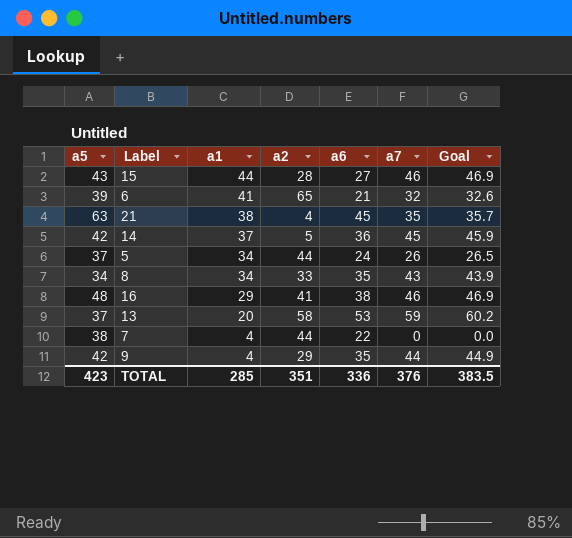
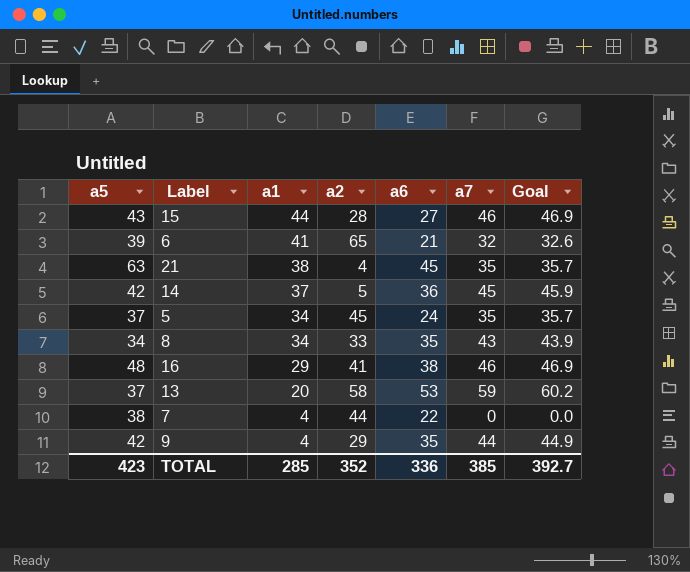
5 | a2: 44 -> 45
5 | a7: 26 -> 35
5 | Goal: 26.5 -> 35.7
TOTAL | a2: 351 -> 352
TOTAL | a7: 376 -> 385
TOTAL | Goal: 383.5 -> 392.7

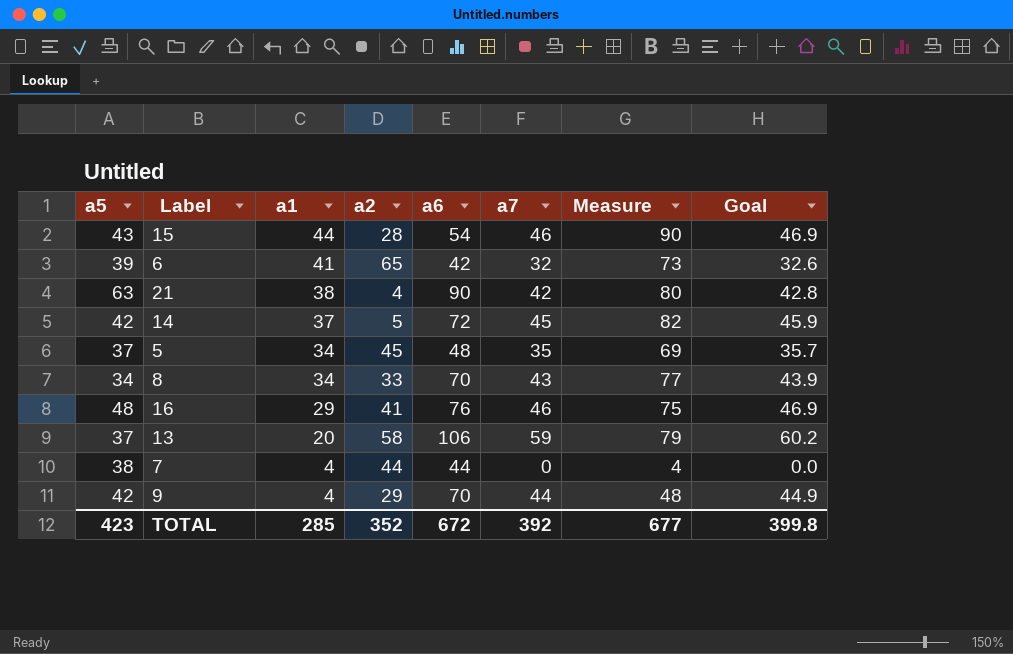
column Measure | formula: none -> [a1] + [a7]
15 | a6: 27 -> 54
6 | a6: 21 -> 42
21 | a6: 45 -> 90
21 | a7: 35 -> 42
21 | Goal: 35.7 -> 42.8
14 | a6: 36 -> 72
5 | a6: 24 -> 48
8 | a6: 35 -> 70
16 | a6: 38 -> 76
13 | a6: 53 -> 106
7 | a6: 22 -> 44
9 | a6: 35 -> 70
TOTAL | a6: 336 -> 672
TOTAL | a7: 385 -> 392
TOTAL | Goal: 392.7 -> 399.8

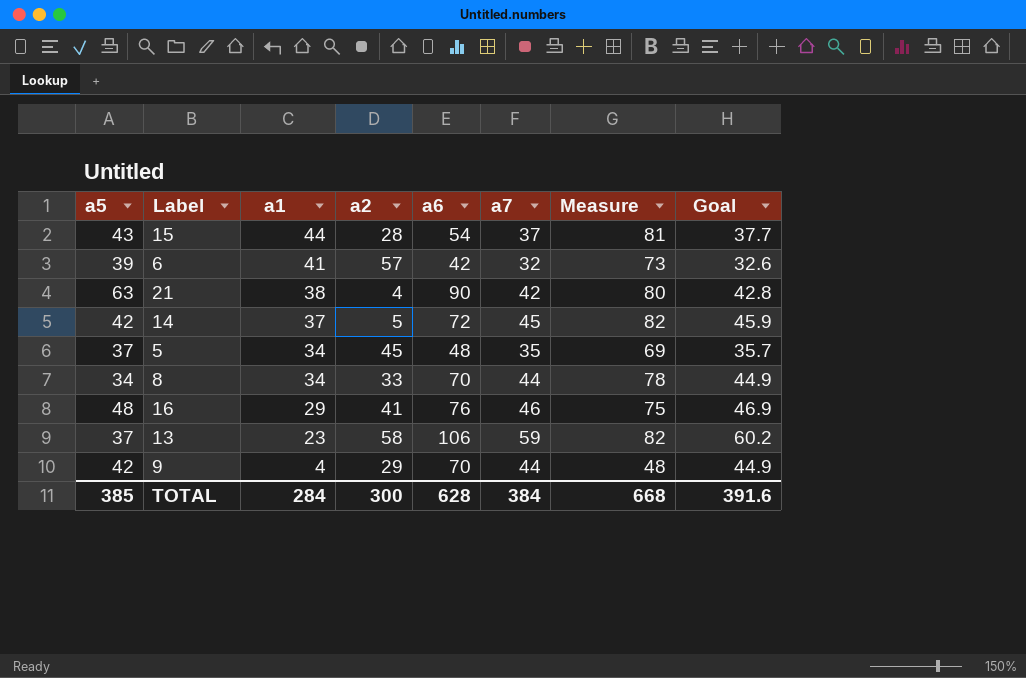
row 7: 38 | 4 | 44 | 44 | 0 | 4 | 0.0 -> none
15 | a7: 46 -> 37
15 | Measure: 90 -> 81
15 | Goal: 46.9 -> 37.7
6 | a2: 65 -> 57
8 | a7: 43 -> 44
8 | Measure: 77 -> 78
8 | Goal: 43.9 -> 44.9
13 | a1: 20 -> 23
13 | Measure: 79 -> 82
TOTAL | a5: 423 -> 385
TOTAL | a1: 285 -> 284
TOTAL | a2: 352 -> 300
TOTAL | a6: 672 -> 628
TOTAL | a7: 392 -> 384
TOTAL | Measure: 677 -> 668
TOTAL | Goal: 399.8 -> 391.6

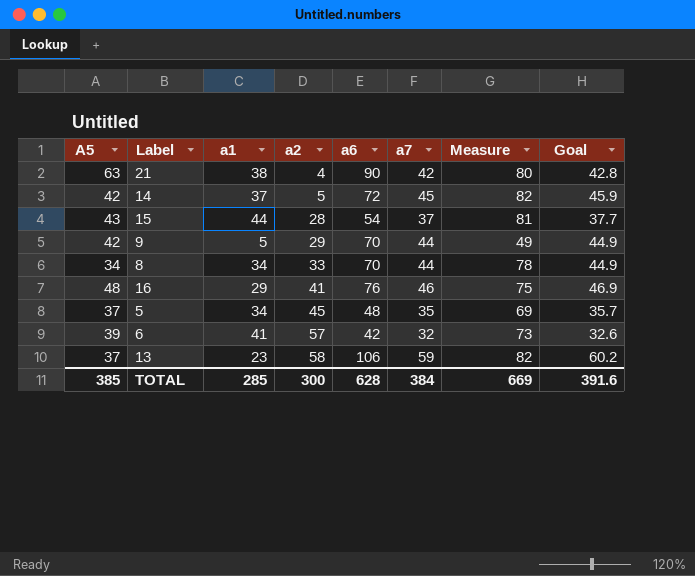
row order: a1 descending -> a2 ascending
column name: a5 -> A5
9 | a1: 4 -> 5
9 | Measure: 48 -> 49
TOTAL | a1: 284 -> 285
TOTAL | Measure: 668 -> 669

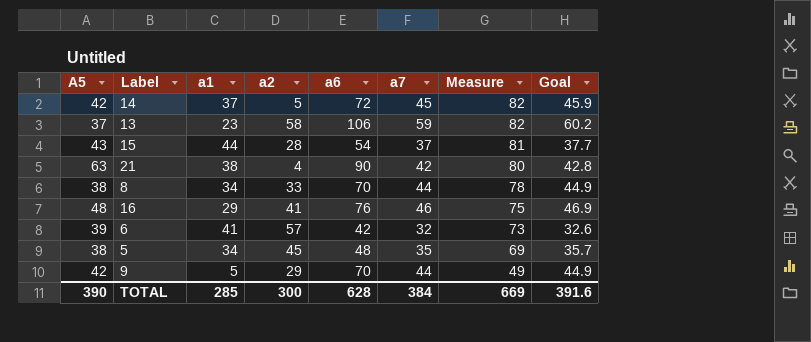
row order: a2 ascending -> Measure descending
8 | A5: 34 -> 38
5 | A5: 37 -> 38
TOTAL | A5: 385 -> 390

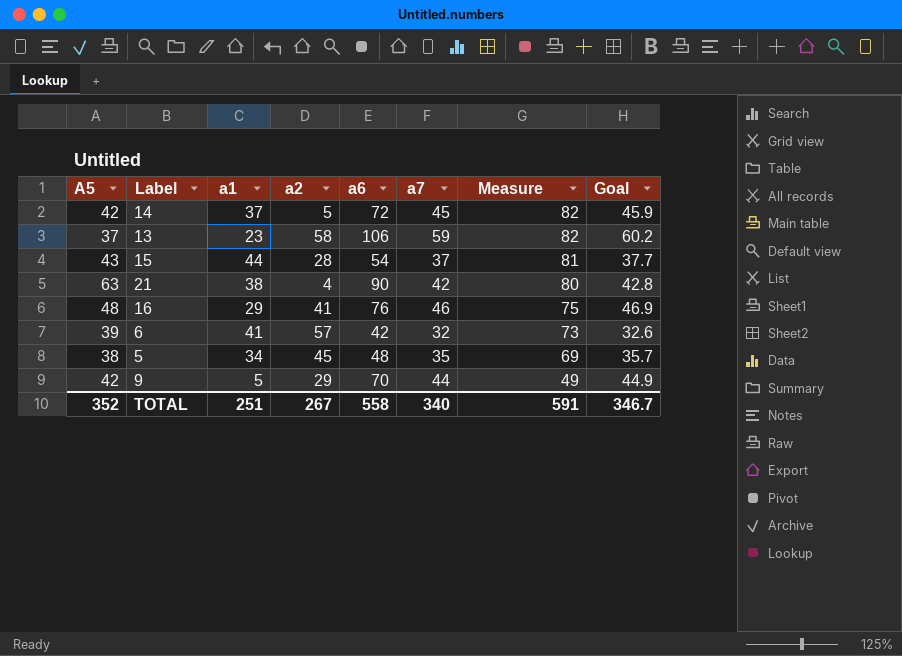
row 8: 38 | 34 | 33 | 70 | 44 | 78 | 44.9 -> none
TOTAL | A5: 390 -> 352
TOTAL | a1: 285 -> 251
TOTAL | a2: 300 -> 267
TOTAL | a6: 628 -> 558
TOTAL | a7: 384 -> 340
TOTAL | Measure: 669 -> 591
TOTAL | Goal: 391.6 -> 346.7

